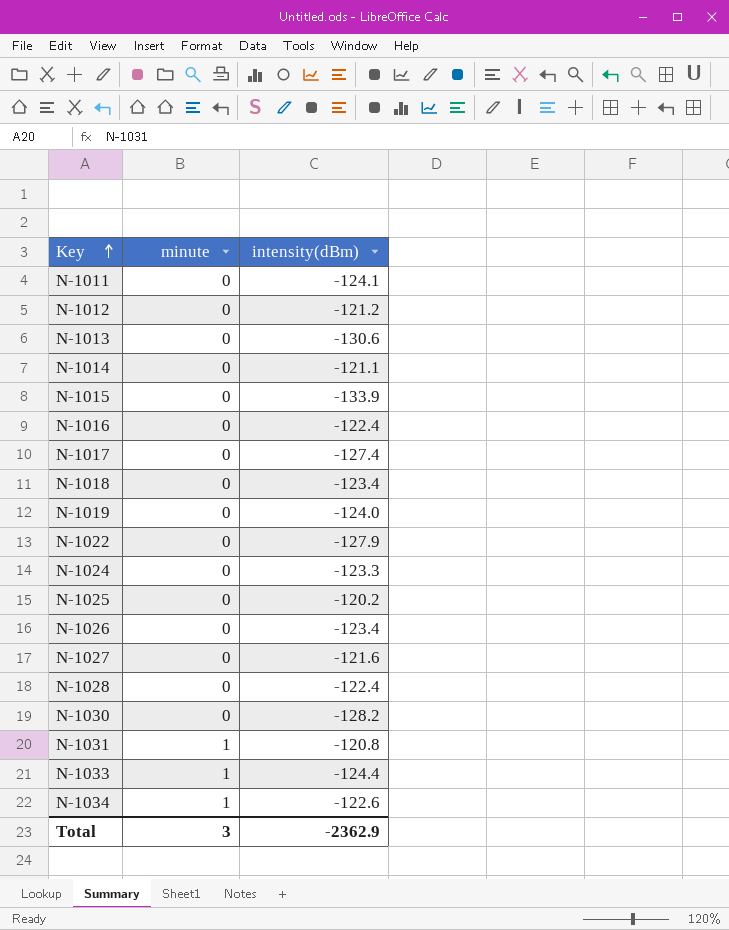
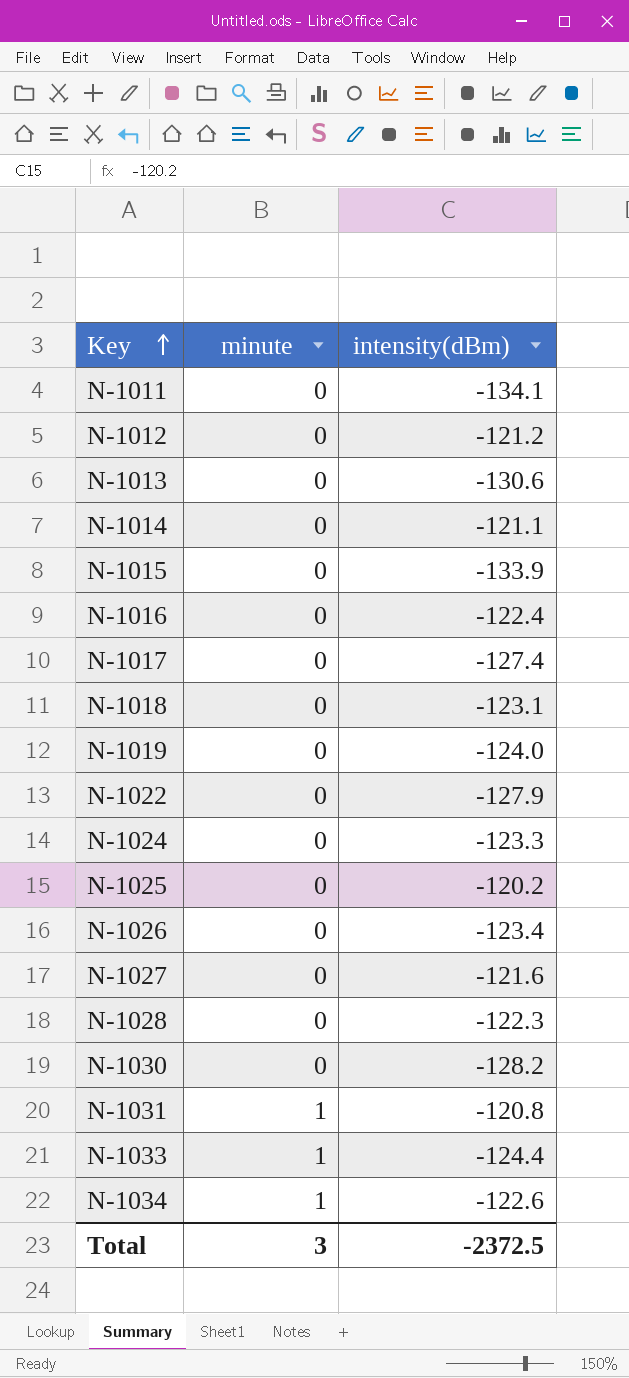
N-1011 | intensity(dBm): -124.1 -> -134.1
N-1018 | intensity(dBm): -123.4 -> -123.1
N-1028 | intensity(dBm): -122.4 -> -122.3
Total | intensity(dBm): -2362.9 -> -2372.5

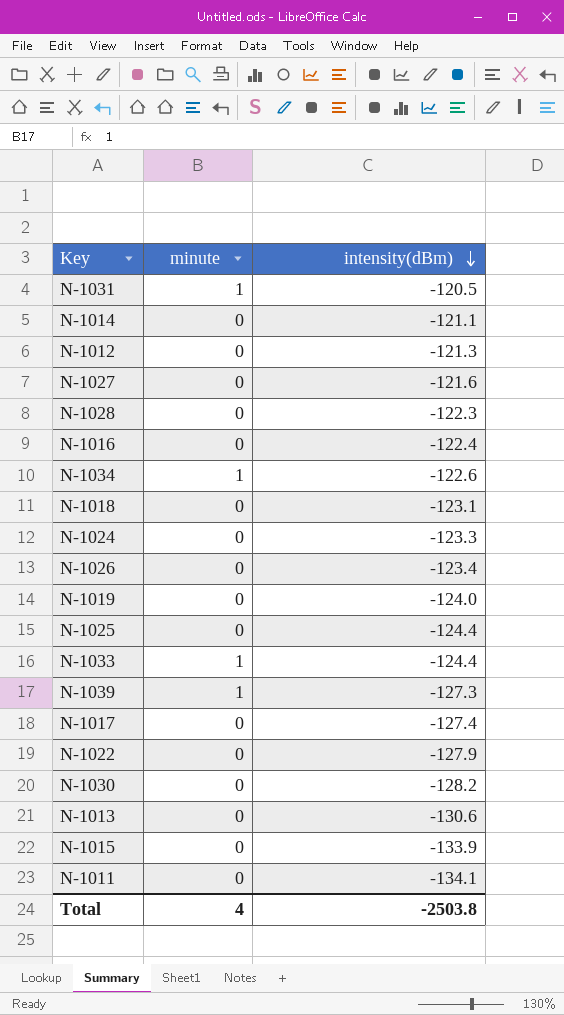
row order: Key ascending -> intensity(dBm) descending
N-1031 | intensity(dBm): -120.8 -> -120.5
N-1012 | intensity(dBm): -121.2 -> -121.3
N-1025 | intensity(dBm): -120.2 -> -124.4
row N-1039: none -> 1 | -127.3
Total | minute: 3 -> 4
Total | intensity(dBm): -2372.5 -> -2503.8

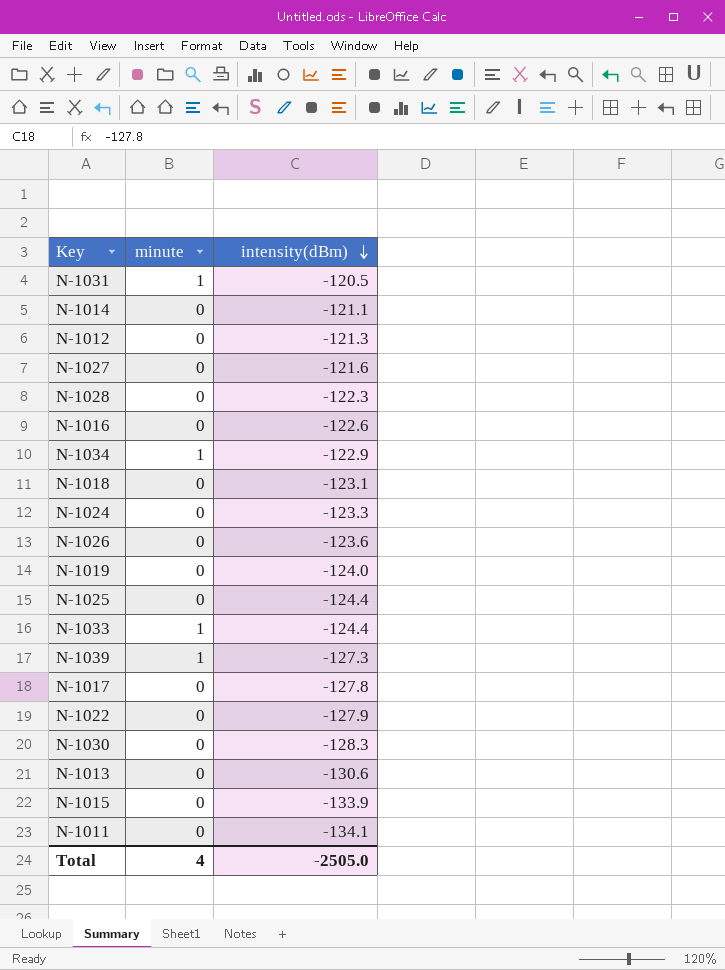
N-1016 | intensity(dBm): -122.4 -> -122.6
N-1034 | intensity(dBm): -122.6 -> -122.9
N-1026 | intensity(dBm): -123.4 -> -123.6
N-1017 | intensity(dBm): -127.4 -> -127.8
N-1030 | intensity(dBm): -128.2 -> -128.3
Total | intensity(dBm): -2503.8 -> -2505.0

